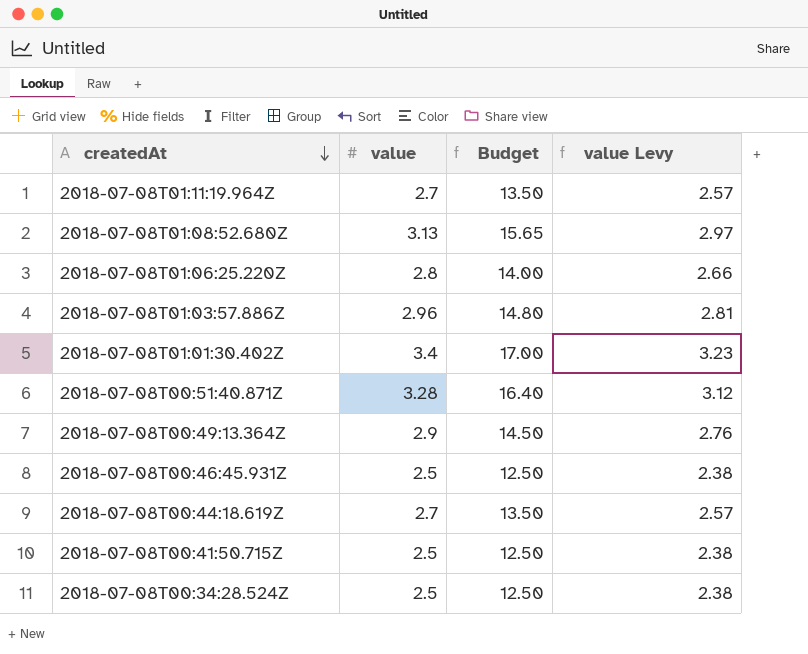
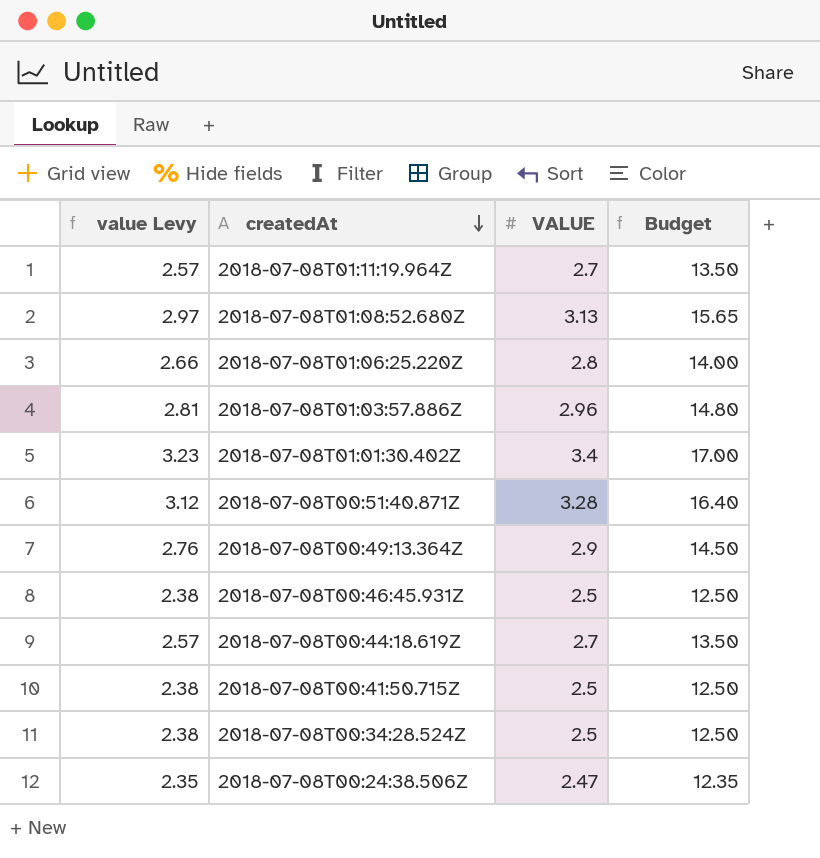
column value Levy | position: 4 -> 1
column name: value -> VALUE
row 2018-07-08T00:24:38.506Z: none -> 2.35 | 2.47 | 12.35

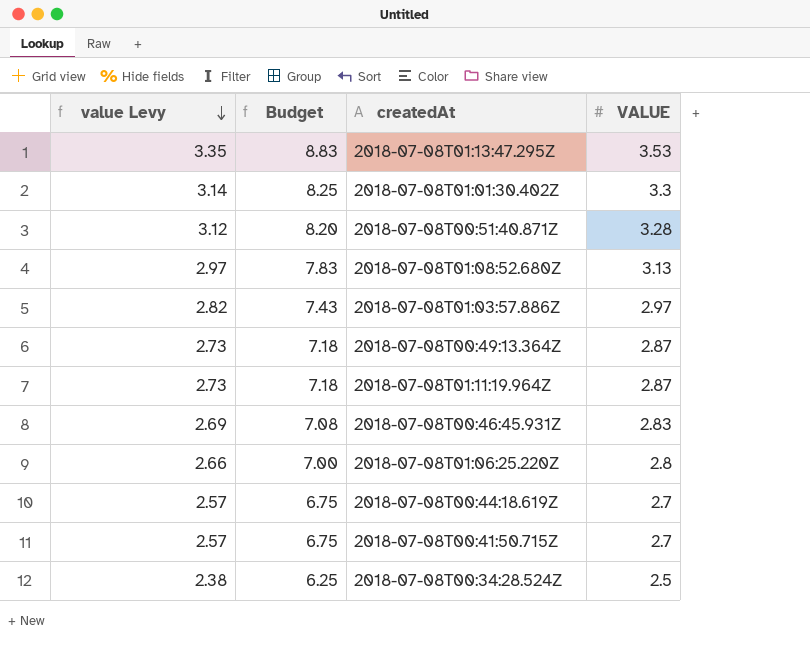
row order: createdAt descending -> value Levy descending
column Budget | formula: [VALUE] * 5 -> [VALUE] * 2.5
column Budget | position: 4 -> 2
row 2018-07-08T00:24:38.506Z: 2.35 | 2.47 | 12.35 -> none
row 2018-07-08T01:13:47.295Z: none -> 3.35 | 8.83 | 3.53
2018-07-08T01:01:30.402Z | value Levy: 3.23 -> 3.14
2018-07-08T01:01:30.402Z | VALUE: 3.4 -> 3.3
2018-07-08T01:03:57.886Z | value Levy: 2.81 -> 2.82
2018-07-08T01:03:57.886Z | VALUE: 2.96 -> 2.97
2018-07-08T00:49:13.364Z | value Levy: 2.76 -> 2.73
2018-07-08T00:49:13.364Z | VALUE: 2.9 -> 2.87
2018-07-08T01:11:19.964Z | value Levy: 2.57 -> 2.73
2018-07-08T01:11:19.964Z | VALUE: 2.7 -> 2.87
2018-07-08T00:46:45.931Z | value Levy: 2.38 -> 2.69
2018-07-08T00:46:45.931Z | VALUE: 2.5 -> 2.83
2018-07-08T00:41:50.715Z | value Levy: 2.38 -> 2.57
2018-07-08T00:41:50.715Z | VALUE: 2.5 -> 2.7

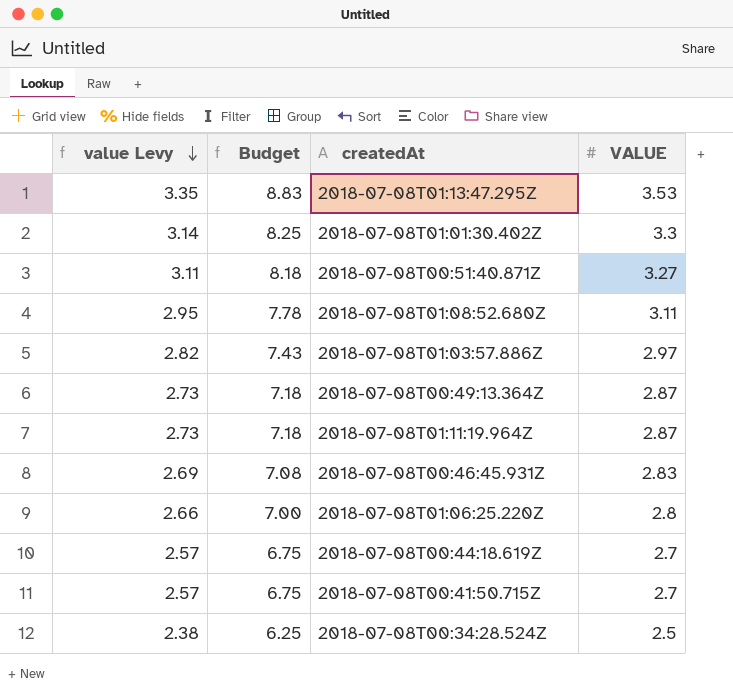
2018-07-08T00:51:40.871Z | value Levy: 3.12 -> 3.11
2018-07-08T00:51:40.871Z | Budget: 8.20 -> 8.18
2018-07-08T00:51:40.871Z | VALUE: 3.28 -> 3.27
2018-07-08T01:08:52.680Z | value Levy: 2.97 -> 2.95
2018-07-08T01:08:52.680Z | Budget: 7.83 -> 7.78
2018-07-08T01:08:52.680Z | VALUE: 3.13 -> 3.11

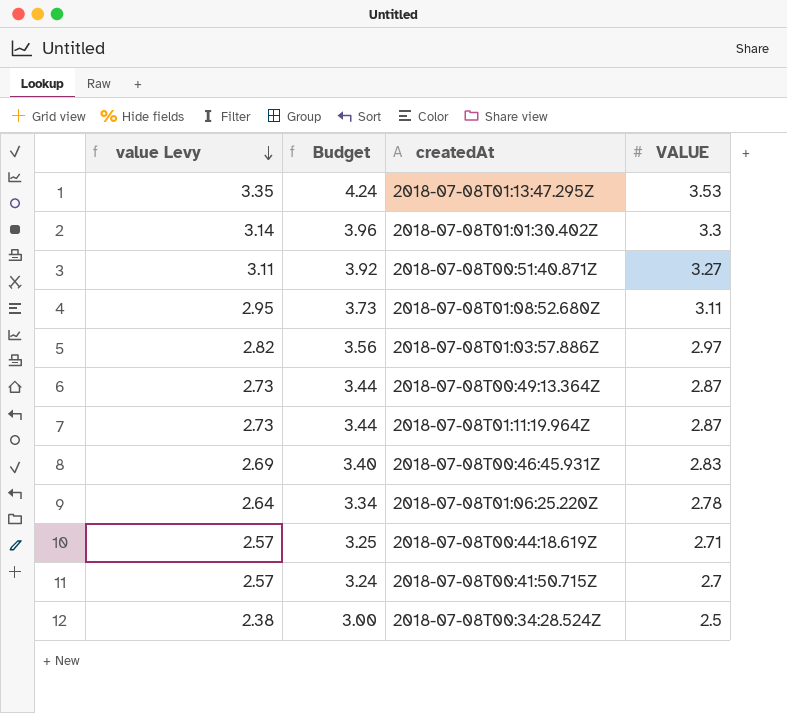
column Budget | formula: [VALUE] * 2.5 -> [VALUE] * 1.2
2018-07-08T01:06:25.220Z | value Levy: 2.66 -> 2.64
2018-07-08T01:06:25.220Z | VALUE: 2.8 -> 2.78
2018-07-08T00:44:18.619Z | VALUE: 2.7 -> 2.71

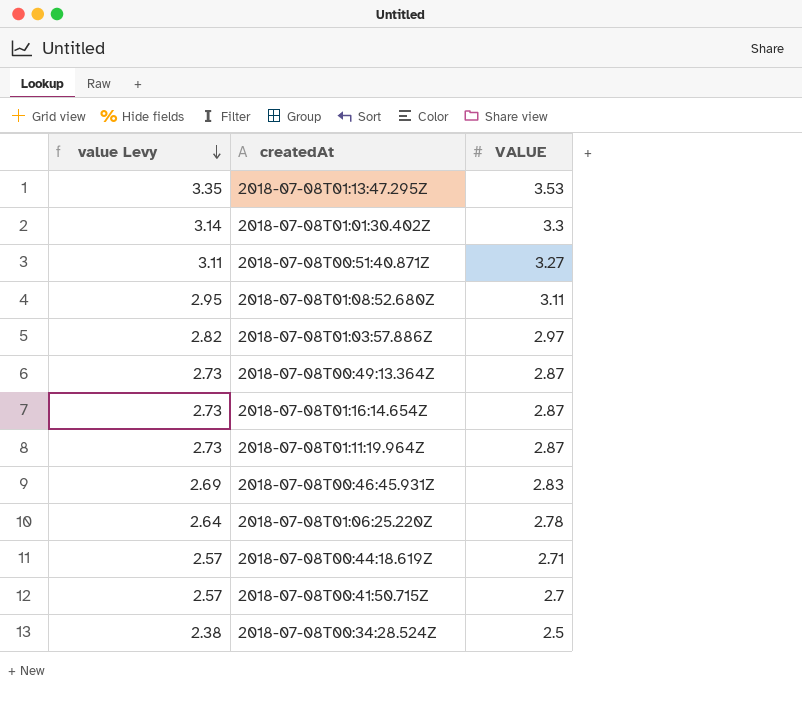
column Budget | formula: [VALUE] * 1.2 -> none
row 2018-07-08T01:16:14.654Z: none -> 2.73 | 2.87

